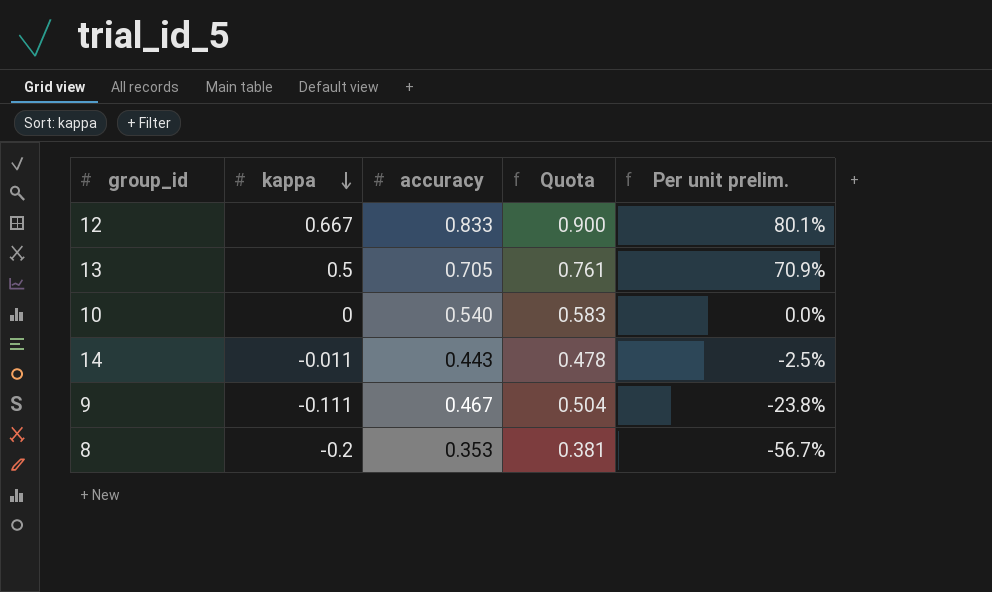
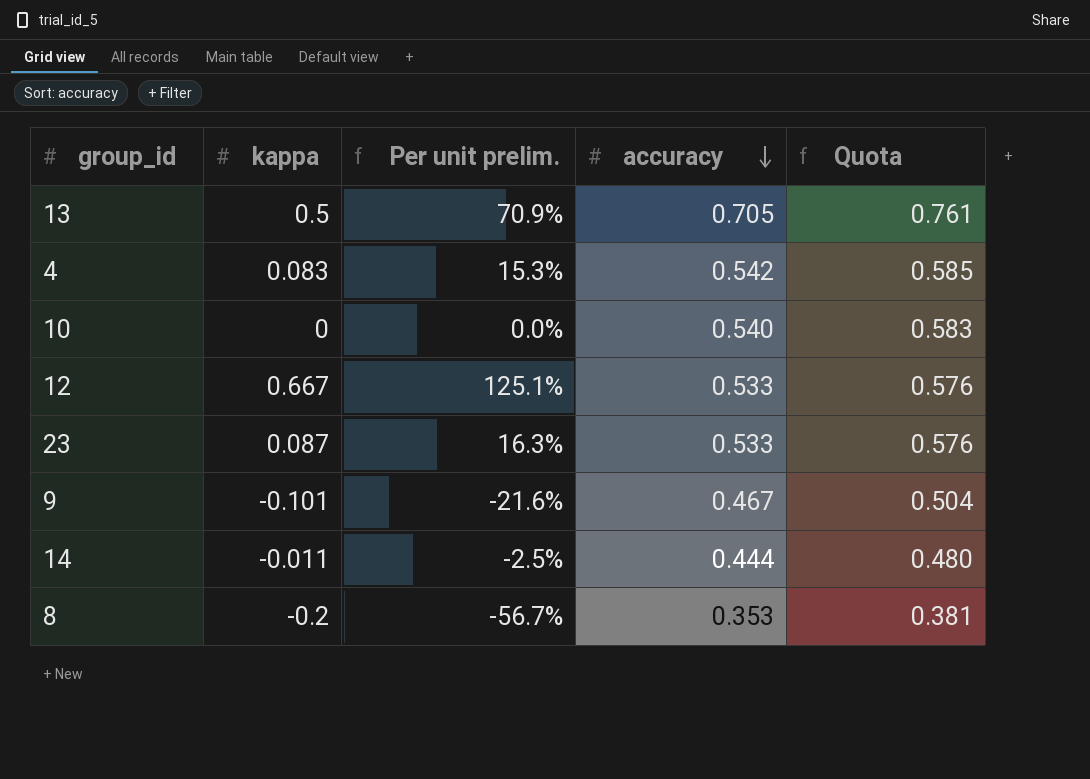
row order: kappa descending -> accuracy descending
column Per unit prelim. | position: 5 -> 3
row 4: none -> 0.083 | 15.3% | 0.542 | 0.585
12 | Per unit prelim.: 80.1% -> 125.1%
12 | accuracy: 0.833 -> 0.533
12 | Quota: 0.900 -> 0.576
row 23: none -> 0.087 | 16.3% | 0.533 | 0.576
9 | kappa: -0.111 -> -0.101
9 | Per unit prelim.: -23.8% -> -21.6%
14 | accuracy: 0.443 -> 0.444
14 | Quota: 0.478 -> 0.480

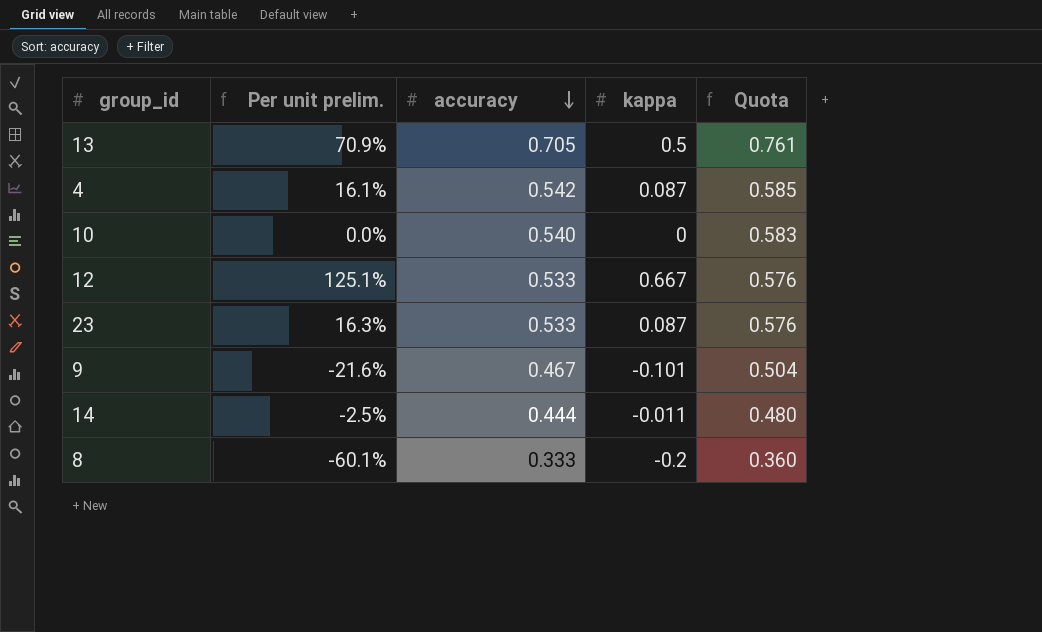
column kappa | position: 2 -> 4
4 | Per unit prelim.: 15.3% -> 16.1%
4 | kappa: 0.083 -> 0.087
8 | Per unit prelim.: -56.7% -> -60.1%
8 | accuracy: 0.353 -> 0.333
8 | Quota: 0.381 -> 0.360

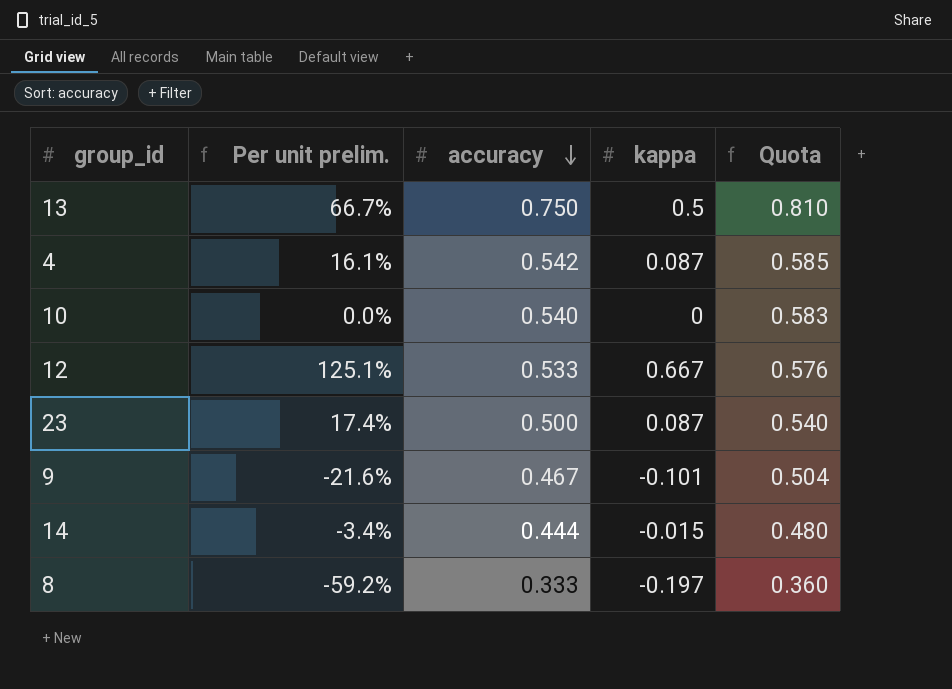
13 | Per unit prelim.: 70.9% -> 66.7%
13 | accuracy: 0.705 -> 0.750
13 | Quota: 0.761 -> 0.810
23 | Per unit prelim.: 16.3% -> 17.4%
23 | accuracy: 0.533 -> 0.500
23 | Quota: 0.576 -> 0.540
14 | Per unit prelim.: -2.5% -> -3.4%
14 | kappa: -0.011 -> -0.015
8 | Per unit prelim.: -60.1% -> -59.2%
8 | kappa: -0.2 -> -0.197

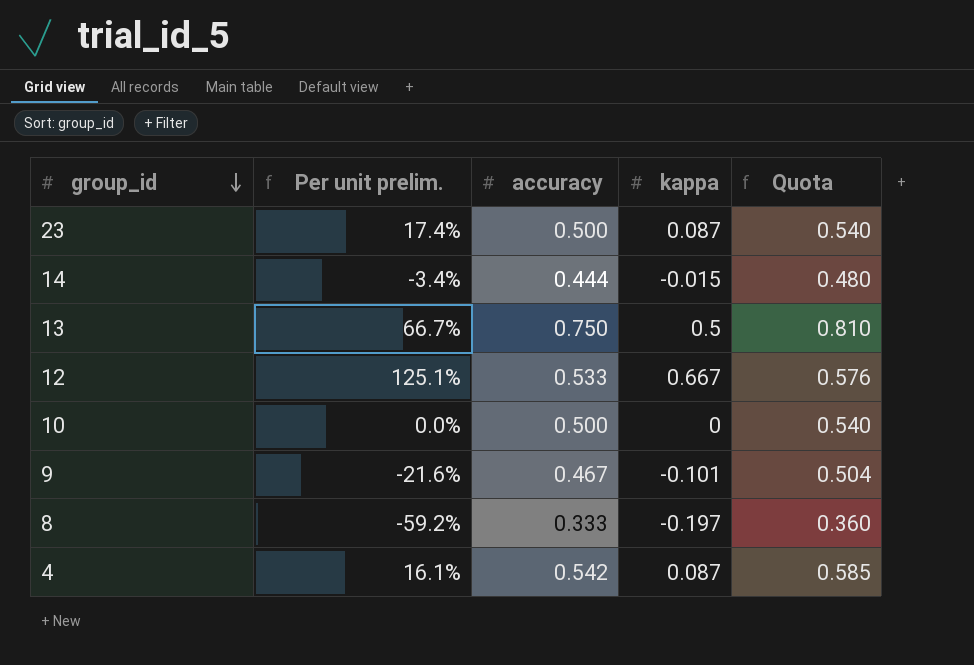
row order: accuracy descending -> group_id descending
10 | accuracy: 0.540 -> 0.500
10 | Quota: 0.583 -> 0.540

